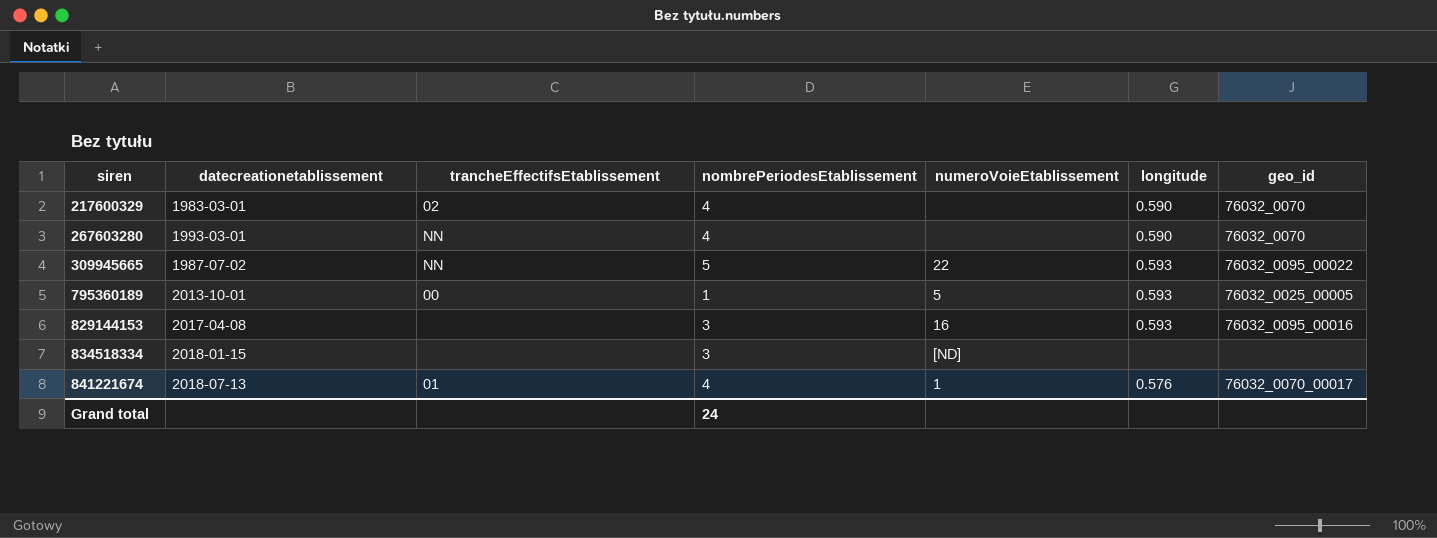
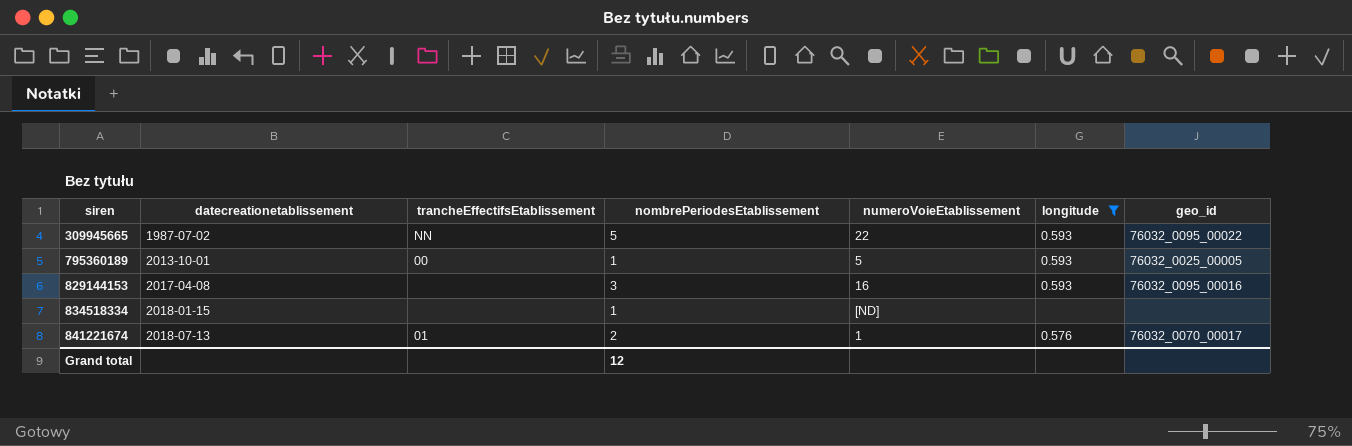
filter: none -> longitude != 0.590
834518334 | nombrePeriodesEtablissement: 3 -> 1
841221674 | nombrePeriodesEtablissement: 4 -> 2
Grand total | nombrePeriodesEtablissement: 24 -> 12

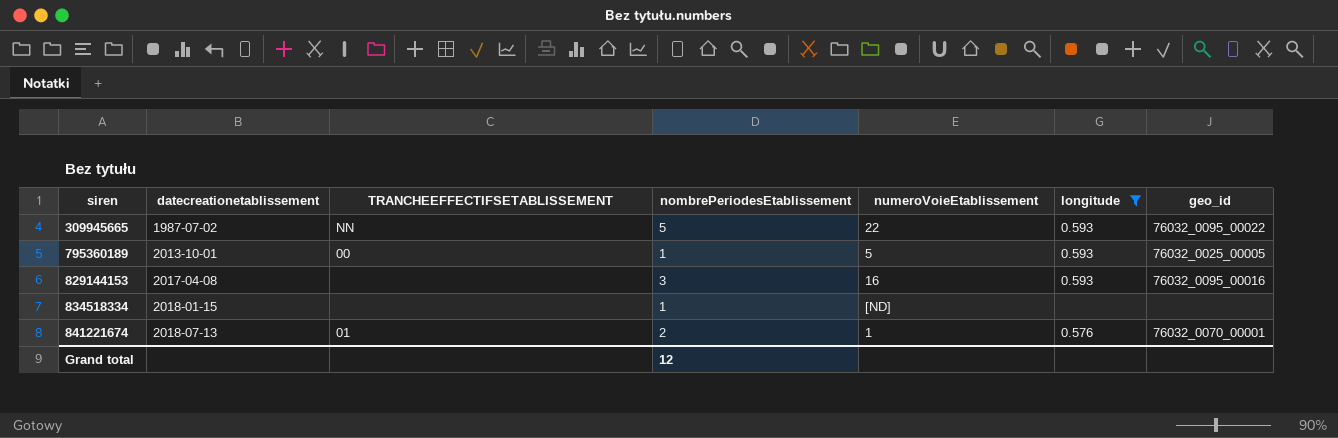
column name: trancheEffectifsEtablissement -> TRANCHEEFFECTIFSETABLISSEMENT
841221674 | geo_id: 76032_0070_00017 -> 76032_0070_00001

